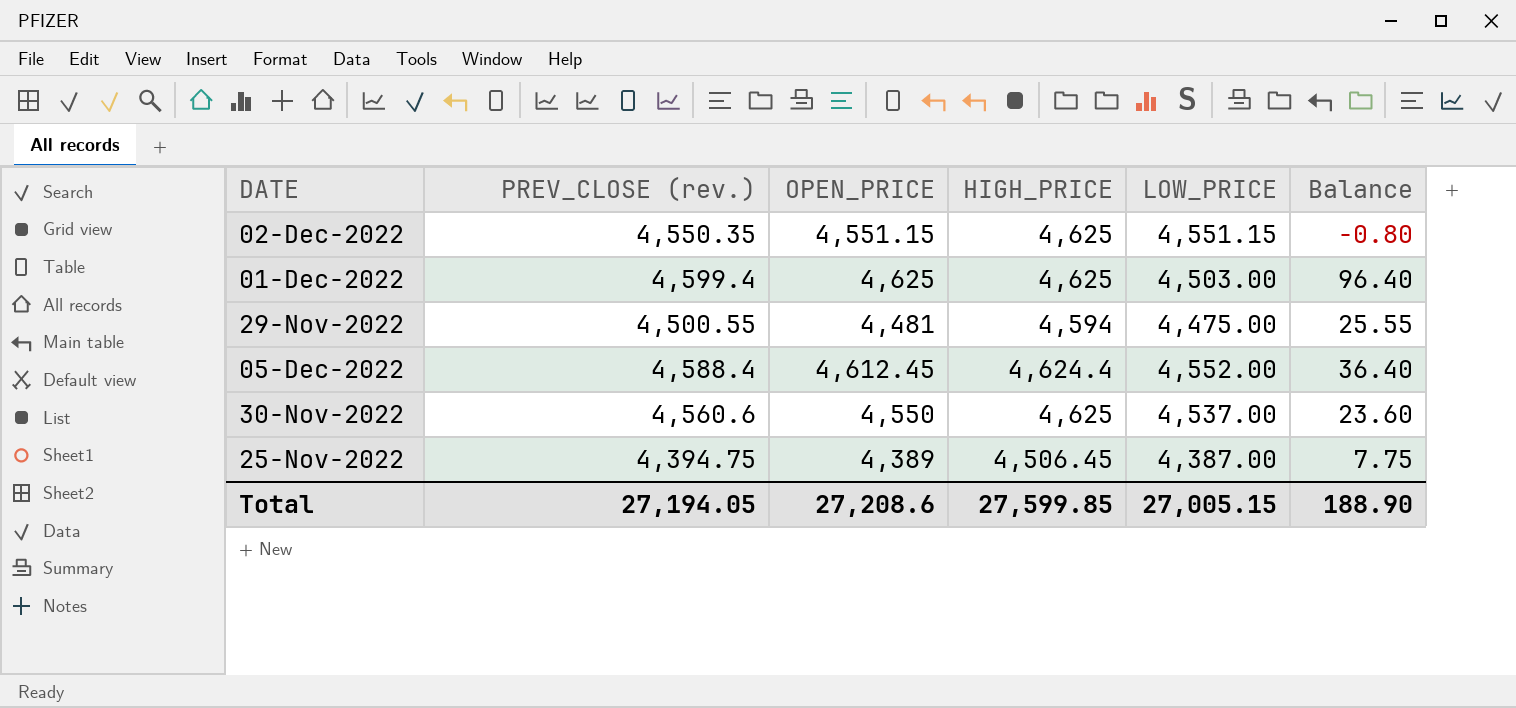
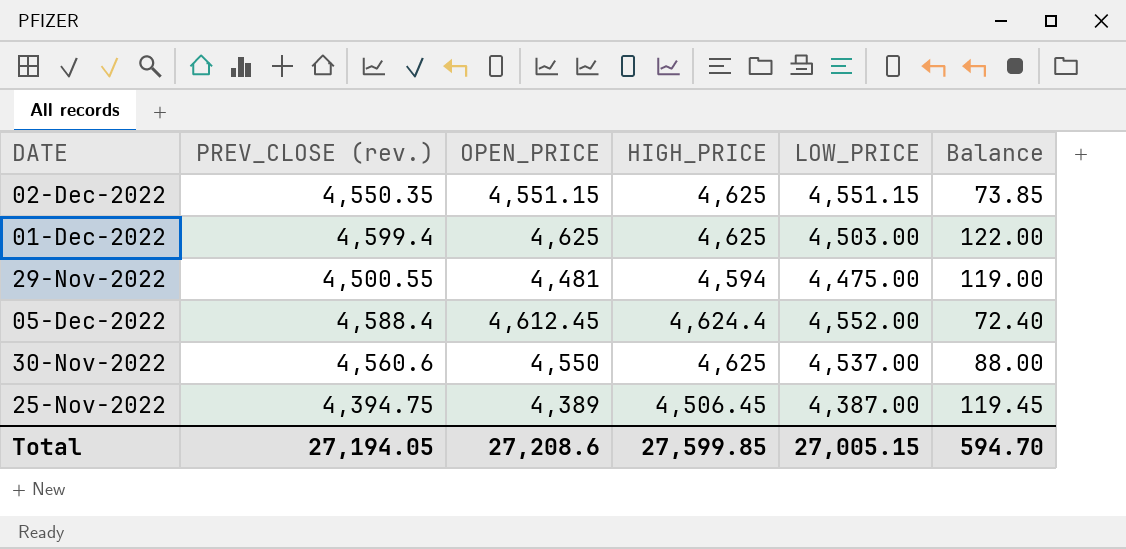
column Balance | formula: [PREV_CLOSE (rev.)] - [LOW_PRICE] -> [HIGH_PRICE] - [LOW_PRICE]
Total | Balance: 188.90 -> 594.70

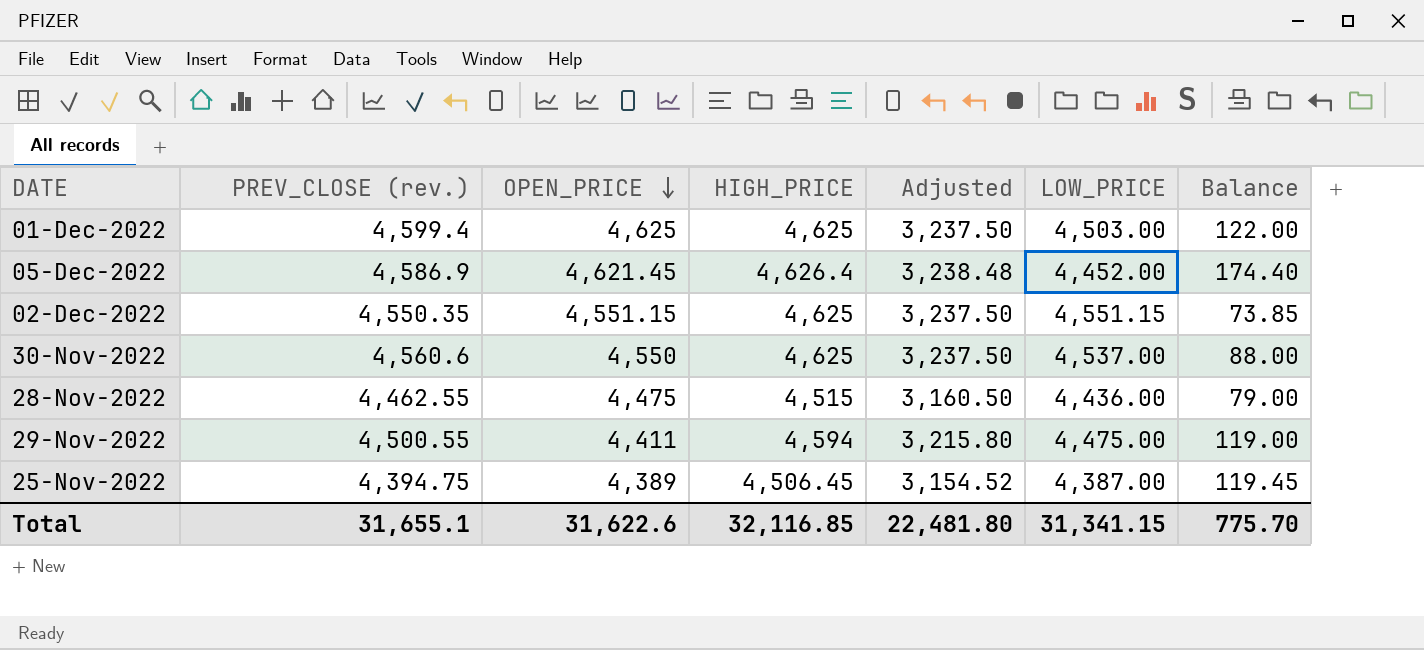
row order: none -> OPEN_PRICE descending
column Adjusted | formula: none -> [HIGH_PRICE] * 0.7
05-Dec-2022 | PREV_CLOSE (rev.): 4,588.4 -> 4,586.9
05-Dec-2022 | OPEN_PRICE: 4,612.45 -> 4,621.45
05-Dec-2022 | HIGH_PRICE: 4,624.4 -> 4,626.4
05-Dec-2022 | LOW_PRICE: 4,552.00 -> 4,452.00
05-Dec-2022 | Balance: 72.40 -> 174.40
row 28-Nov-2022: none -> 4,462.55 | 4,475 | 4,515 | 3,160.50 | 4,436.00 | 79.00
29-Nov-2022 | OPEN_PRICE: 4,481 -> 4,411
Total | PREV_CLOSE (rev.): 27,194.05 -> 31,655.1
Total | OPEN_PRICE: 27,208.6 -> 31,622.6
Total | HIGH_PRICE: 27,599.85 -> 32,116.85
Total | LOW_PRICE: 27,005.15 -> 31,341.15
Total | Balance: 594.70 -> 775.70

